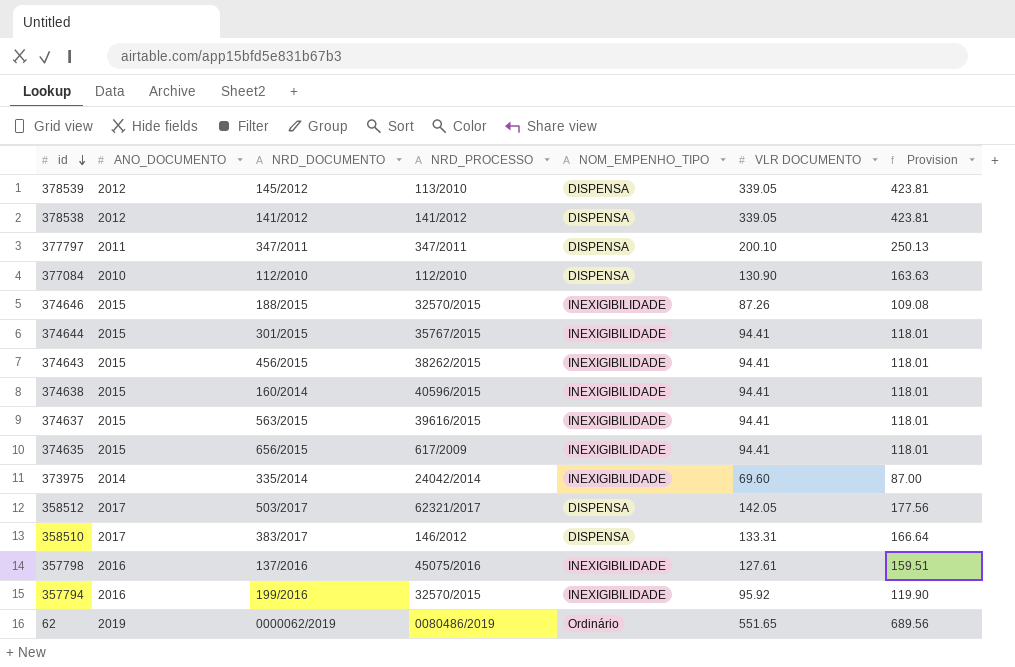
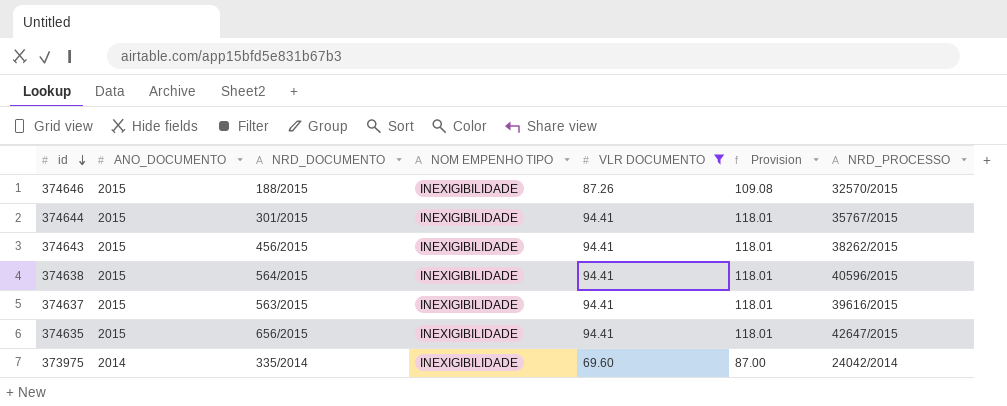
filter: none -> VLR DOCUMENTO <= 94.41
column name: NOM_EMPENHO_TIPO -> NOM EMPENHO TIPO
column NRD_PROCESSO | position: 4 -> 7
374638 | NRD_DOCUMENTO: 160/2014 -> 564/2015
374635 | NRD_PROCESSO: 617/2009 -> 42647/2015

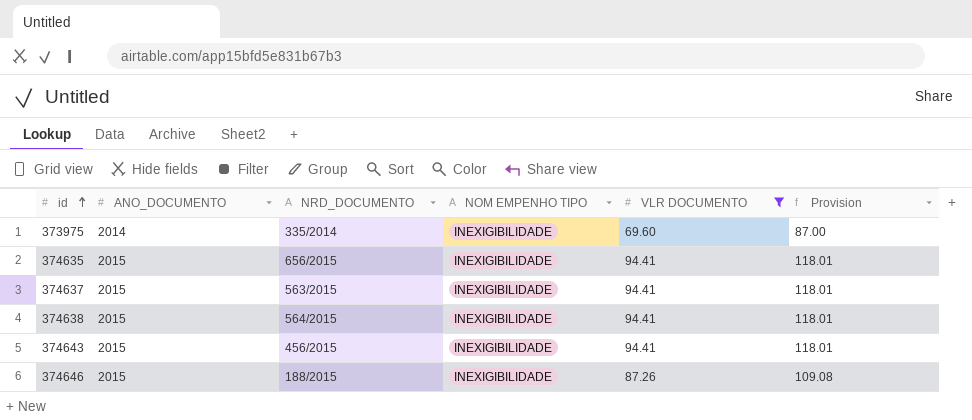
row order: id descending -> id ascending
column NRD_PROCESSO | position: 7 -> none
row 374644: 2015 | 301/2015 | INEXIGIBILIDADE | 94.41 | 118.01 | 35767/2015 -> none

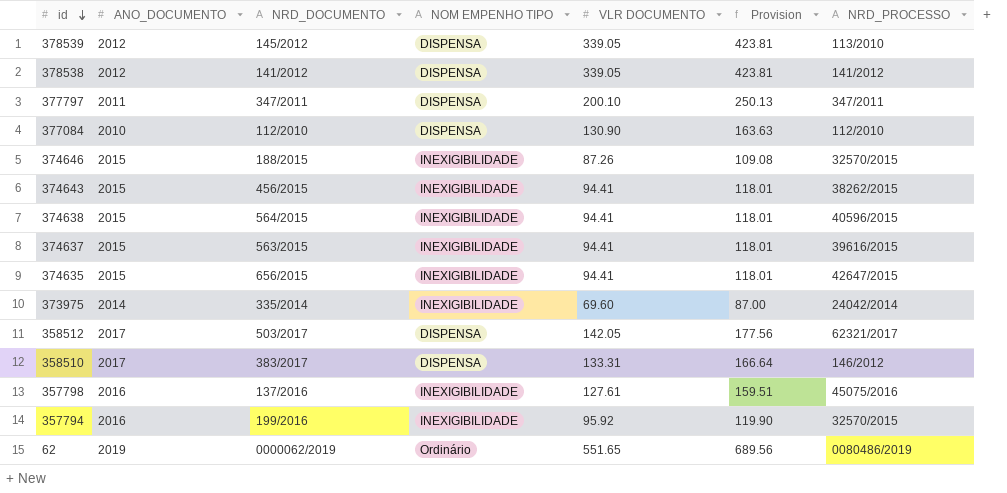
filter: VLR DOCUMENTO <= 94.41 -> none
row order: id ascending -> id descending
column NRD_PROCESSO | position: none -> 7

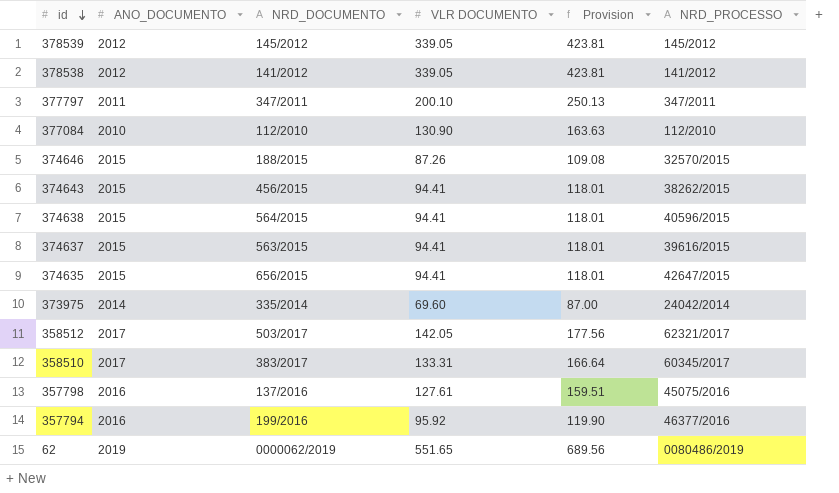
column NOM EMPENHO TIPO | position: 4 -> none
378539 | NRD_PROCESSO: 113/2010 -> 145/2012
358510 | NRD_PROCESSO: 146/2012 -> 60345/2017
357794 | NRD_PROCESSO: 32570/2015 -> 46377/2016

